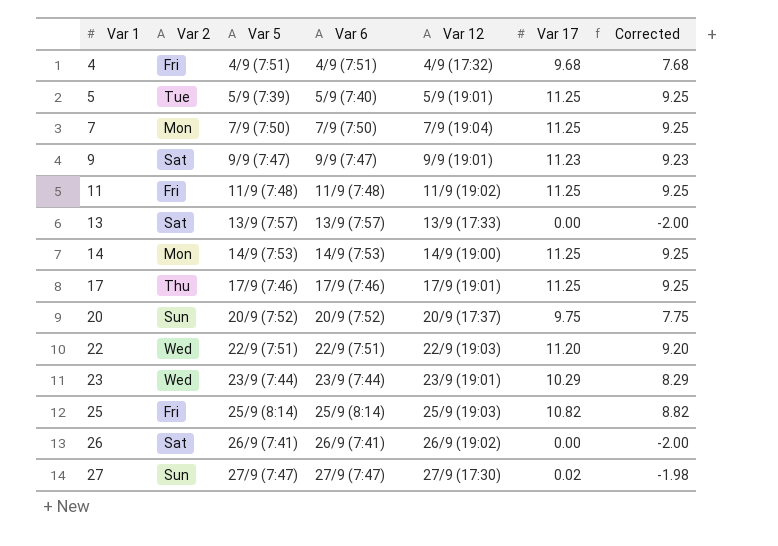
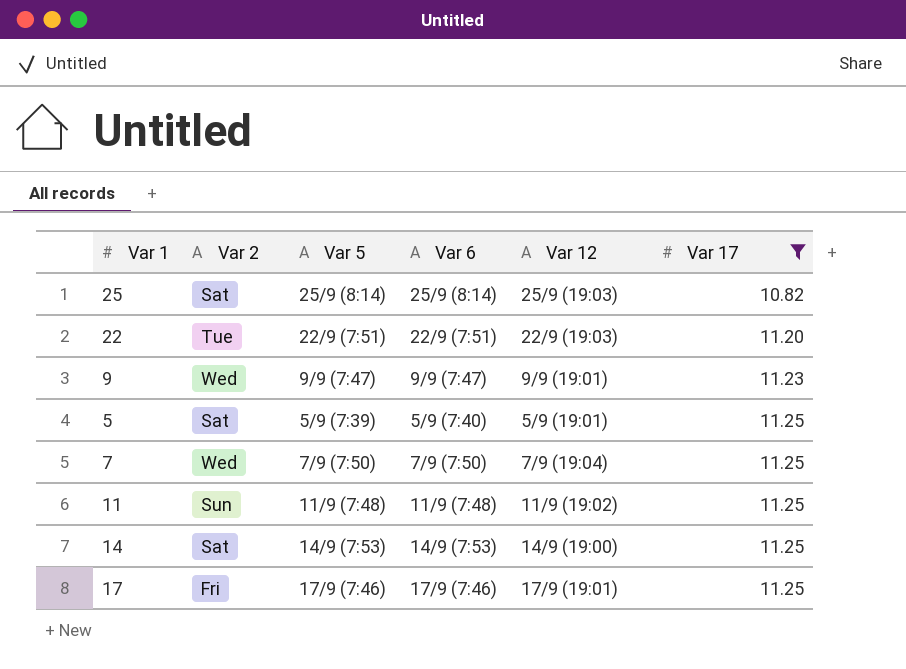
filter: none -> Var 17 >= 10.82
row order: Var 1 ascending -> Var 17 ascending
column Corrected | formula: [Var 17] - 2 -> none
25 | Var 2: Fri -> Sat
22 | Var 2: Wed -> Tue
9 | Var 2: Sat -> Wed
5 | Var 2: Tue -> Sat
7 | Var 2: Mon -> Wed
11 | Var 2: Fri -> Sun
14 | Var 2: Mon -> Sat
17 | Var 2: Thu -> Fri

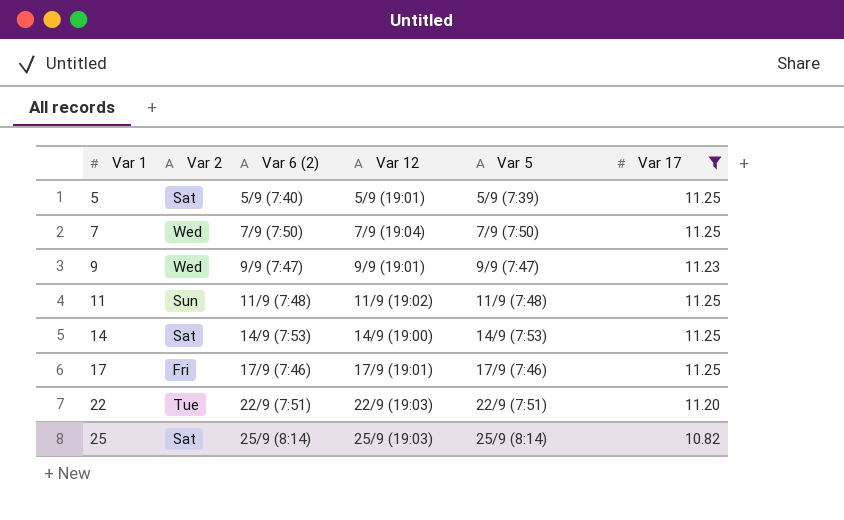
row order: Var 17 ascending -> Var 1 ascending
column name: Var 6 -> Var 6 (2)
column Var 5 | position: 3 -> 5

